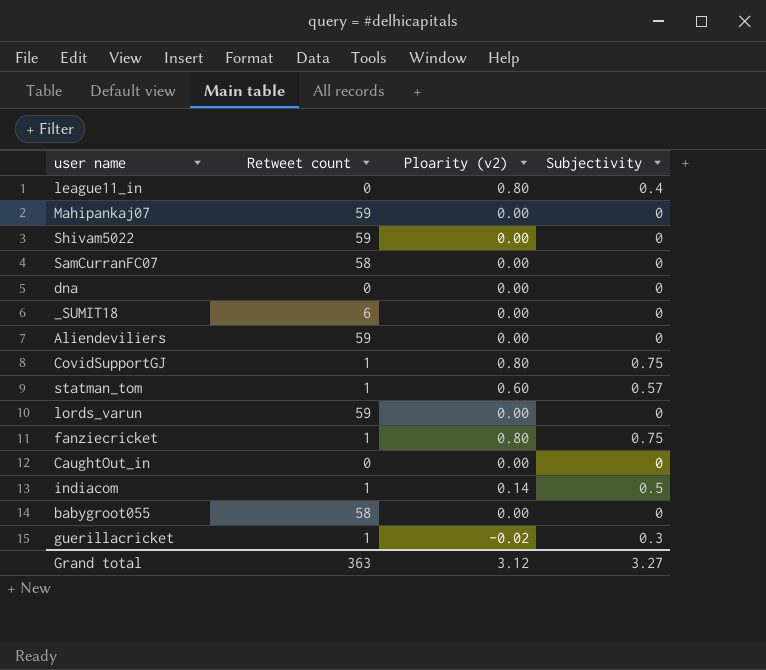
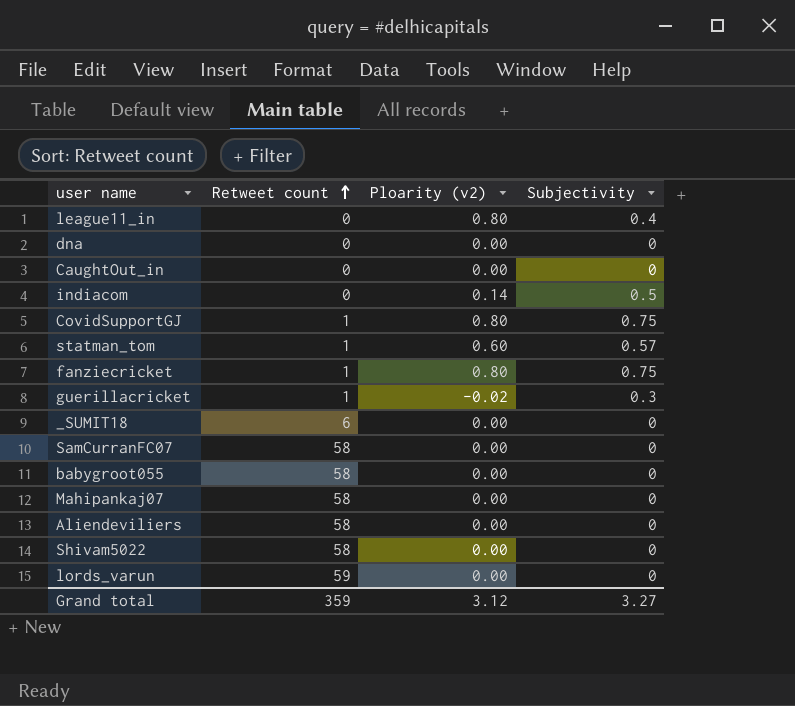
row order: none -> Retweet count ascending
indiacom | Retweet count: 1 -> 0
Mahipankaj07 | Retweet count: 59 -> 58
Aliendeviliers | Retweet count: 59 -> 58
Shivam5022 | Retweet count: 59 -> 58
Grand total | Retweet count: 363 -> 359

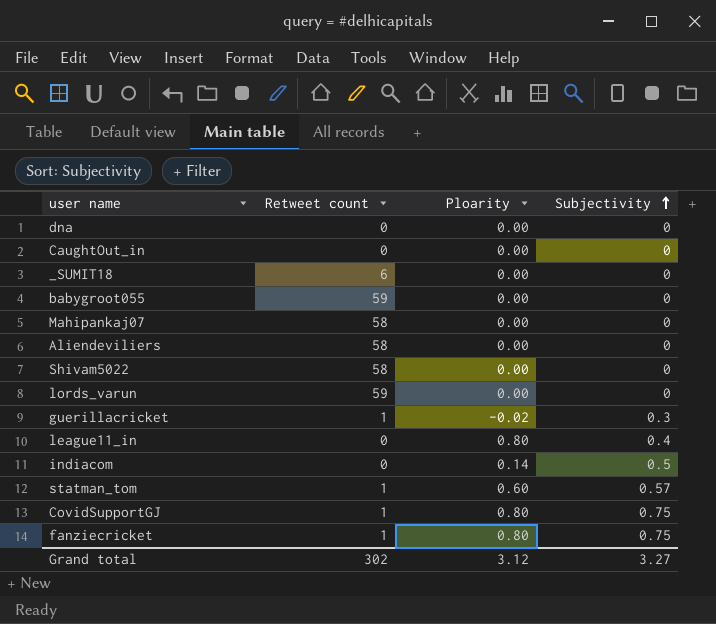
row order: Retweet count ascending -> Subjectivity ascending
column name: Ploarity (v2) -> Ploarity
row SamCurranFC07: 58 | 0.00 | 0 -> none
babygroot055 | Retweet count: 58 -> 59
Grand total | Retweet count: 359 -> 302

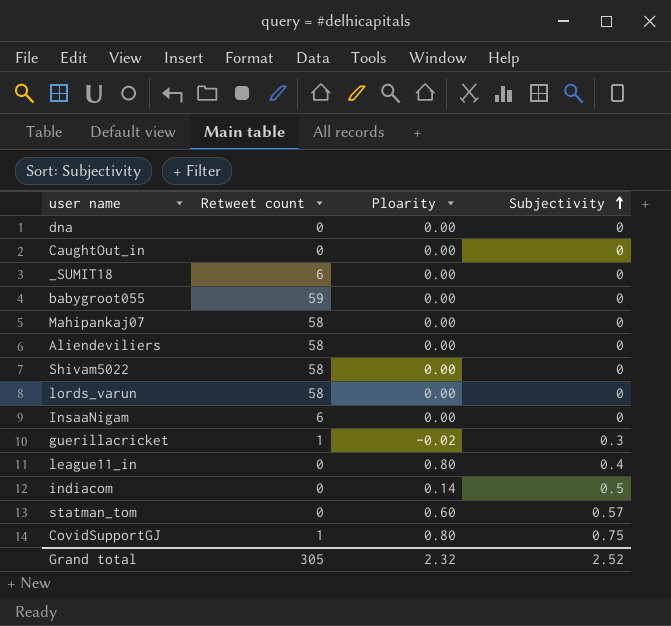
row fanziecricket: 1 | 0.80 | 0.75 -> none
lords_varun | Retweet count: 59 -> 58
row InsaaNigam: none -> 6 | 0.00 | 0
statman_tom | Retweet count: 1 -> 0
Grand total | Retweet count: 302 -> 305
Grand total | Ploarity: 3.12 -> 2.32
Grand total | Subjectivity: 3.27 -> 2.52

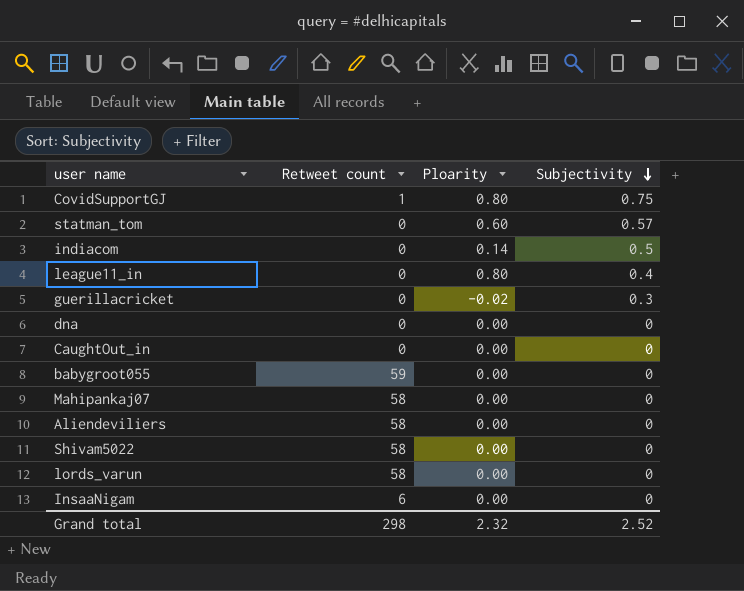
row order: Subjectivity ascending -> Subjectivity descending
row _SUMIT18: 6 | 0.00 | 0 -> none
guerillacricket | Retweet count: 1 -> 0
Grand total | Retweet count: 305 -> 298

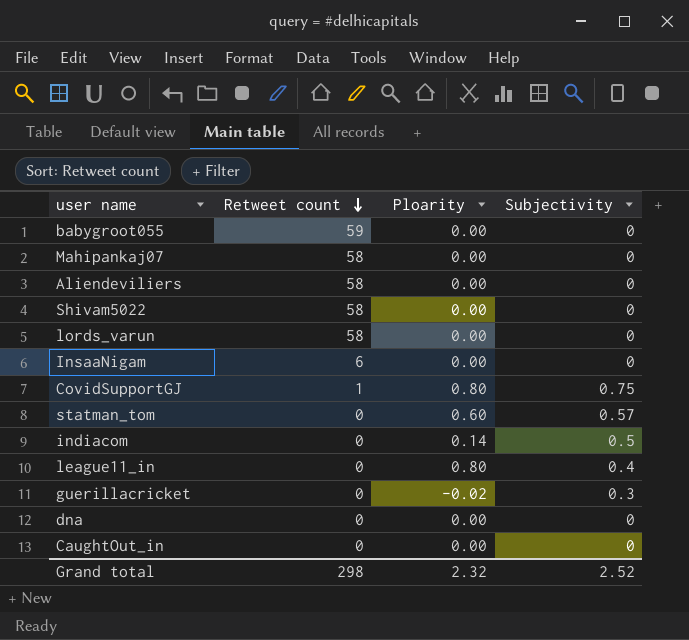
row order: Subjectivity descending -> Retweet count descending

